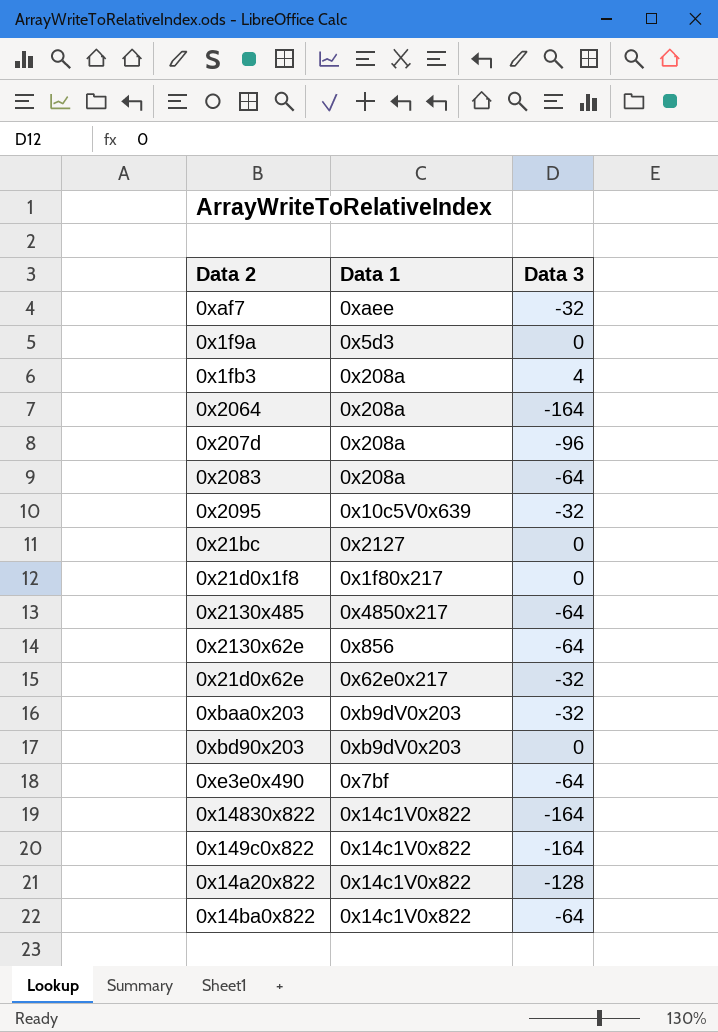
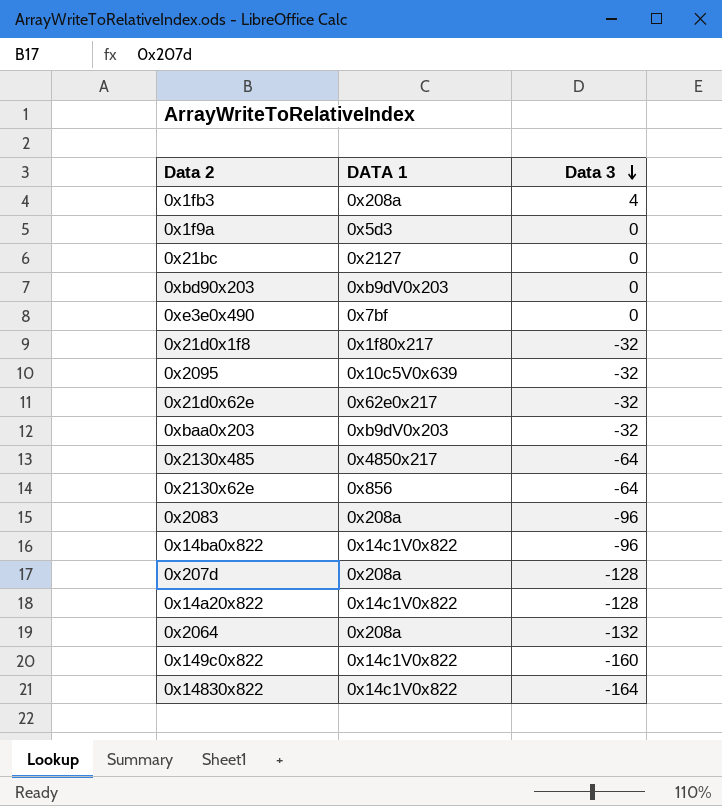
row order: none -> Data 3 descending
column name: Data 1 -> DATA 1
row 0xaf7: 0xaee | -32 -> none
0xe3e0x490 | Data 3: -64 -> 0
0x21d0x1f8 | Data 3: 0 -> -32
0x2083 | Data 3: -64 -> -96
0x14ba0x822 | Data 3: -64 -> -96
0x207d | Data 3: -96 -> -128
0x2064 | Data 3: -164 -> -132
0x149c0x822 | Data 3: -164 -> -160

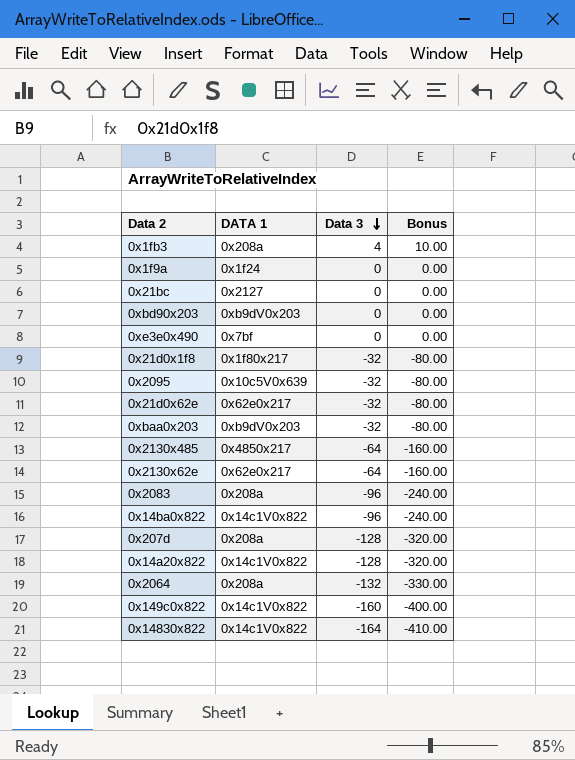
column Bonus | formula: none -> [Data 3] * 2.5
0x1f9a | DATA 1: 0x5d3 -> 0x1f24
0x2130x62e | DATA 1: 0x856 -> 0x62e0x217

